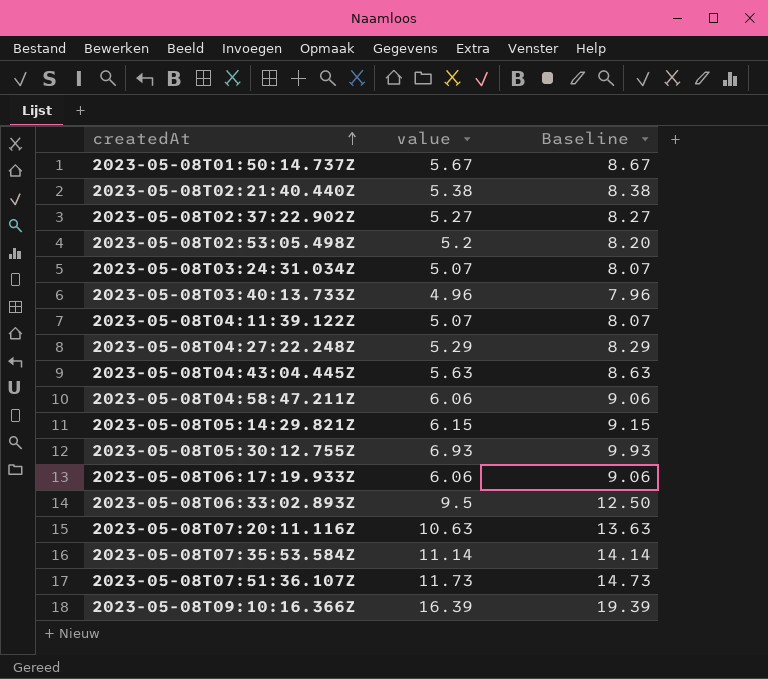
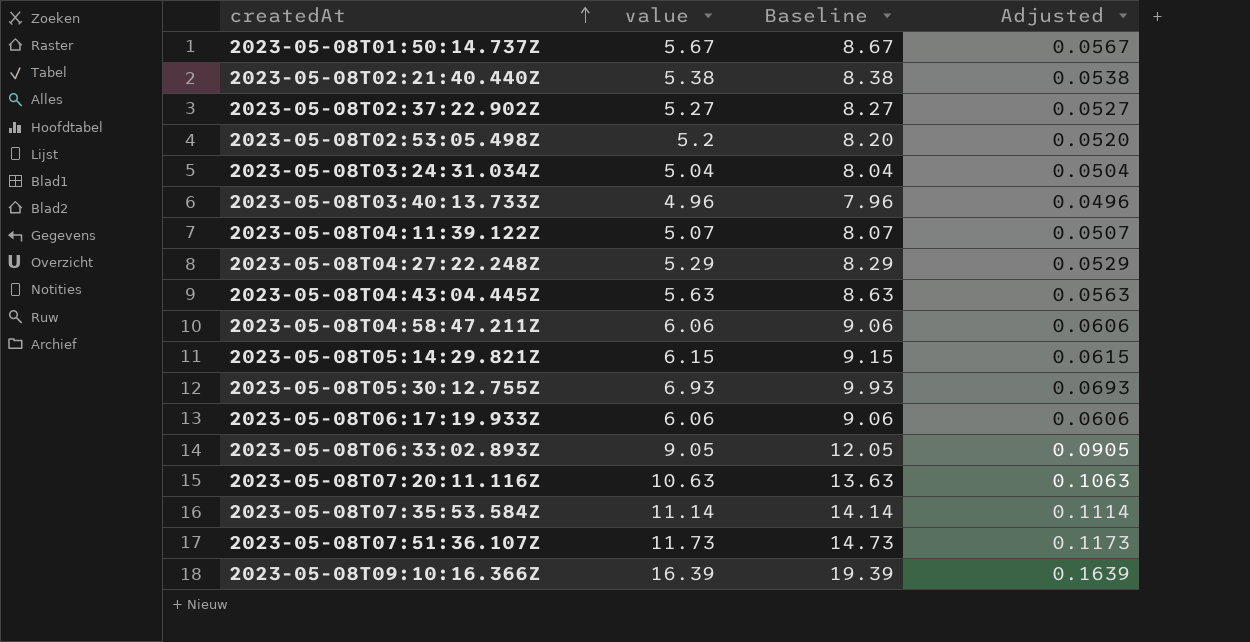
column Adjusted | formula: none -> [value] * 0.01
2023-05-08T03:24:31.034Z | value: 5.07 -> 5.04
2023-05-08T03:24:31.034Z | Baseline: 8.07 -> 8.04
2023-05-08T06:33:02.893Z | value: 9.5 -> 9.05
2023-05-08T06:33:02.893Z | Baseline: 12.50 -> 12.05

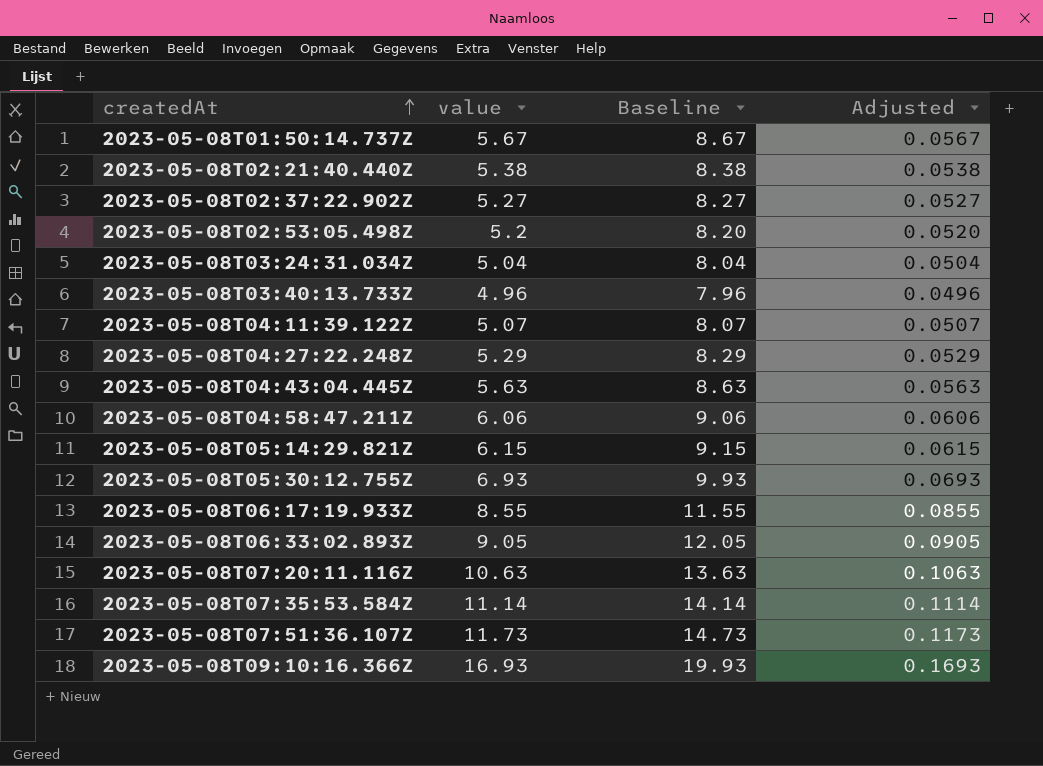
2023-05-08T06:17:19.933Z | value: 6.06 -> 8.55
2023-05-08T06:17:19.933Z | Baseline: 9.06 -> 11.55
2023-05-08T06:17:19.933Z | Adjusted: 0.0606 -> 0.0855
2023-05-08T09:10:16.366Z | value: 16.39 -> 16.93
2023-05-08T09:10:16.366Z | Baseline: 19.39 -> 19.93
2023-05-08T09:10:16.366Z | Adjusted: 0.1639 -> 0.1693

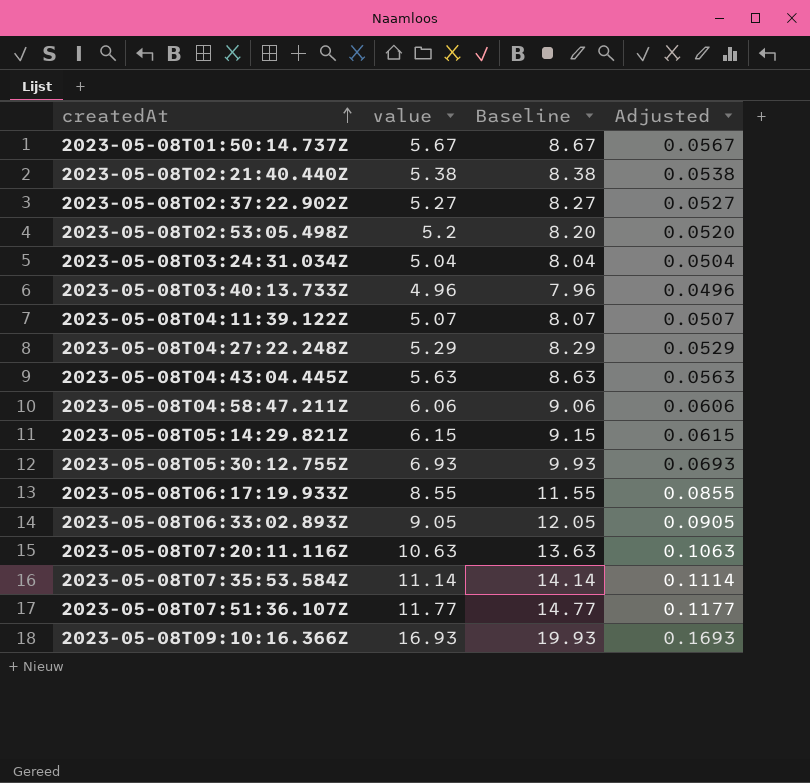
2023-05-08T07:51:36.107Z | value: 11.73 -> 11.77
2023-05-08T07:51:36.107Z | Baseline: 14.73 -> 14.77
2023-05-08T07:51:36.107Z | Adjusted: 0.1173 -> 0.1177

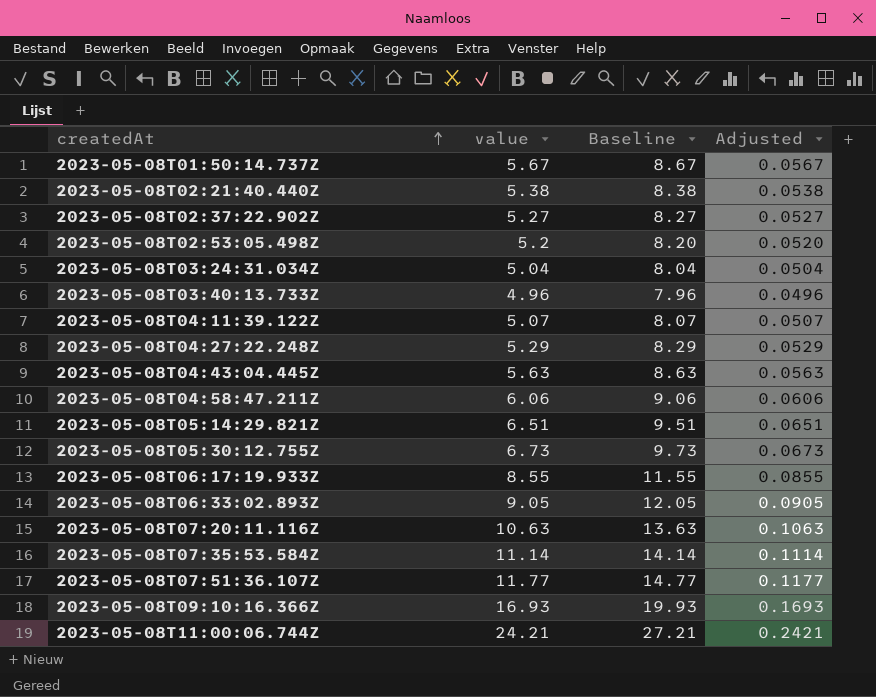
2023-05-08T05:14:29.821Z | value: 6.15 -> 6.51
2023-05-08T05:14:29.821Z | Baseline: 9.15 -> 9.51
2023-05-08T05:14:29.821Z | Adjusted: 0.0615 -> 0.0651
2023-05-08T05:30:12.755Z | value: 6.93 -> 6.73
2023-05-08T05:30:12.755Z | Baseline: 9.93 -> 9.73
2023-05-08T05:30:12.755Z | Adjusted: 0.0693 -> 0.0673
row 2023-05-08T11:00:06.744Z: none -> 24.21 | 27.21 | 0.2421

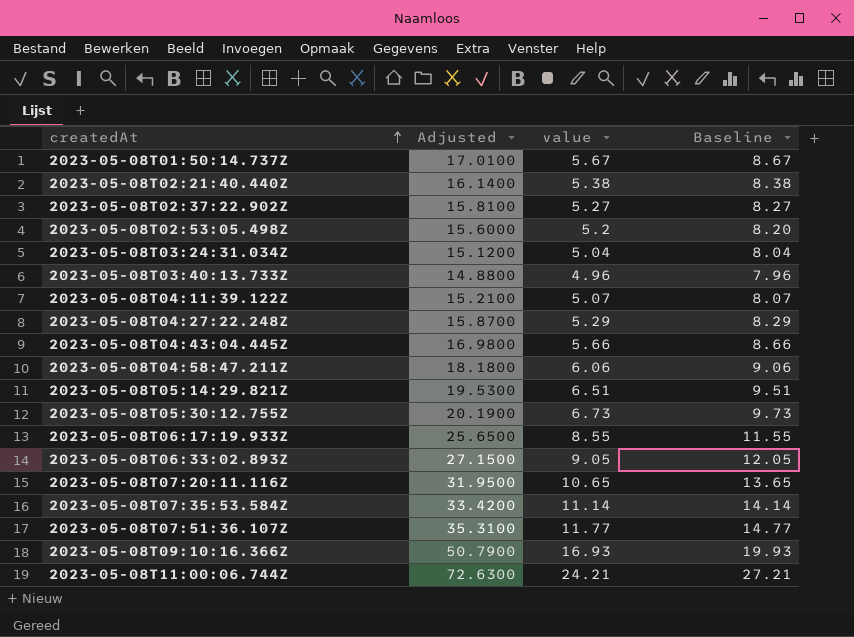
column Adjusted | formula: [value] * 0.01 -> [value] * 3
column Adjusted | position: 4 -> 2
2023-05-08T04:43:04.445Z | value: 5.63 -> 5.66
2023-05-08T04:43:04.445Z | Baseline: 8.63 -> 8.66
2023-05-08T07:20:11.116Z | value: 10.63 -> 10.65
2023-05-08T07:20:11.116Z | Baseline: 13.63 -> 13.65

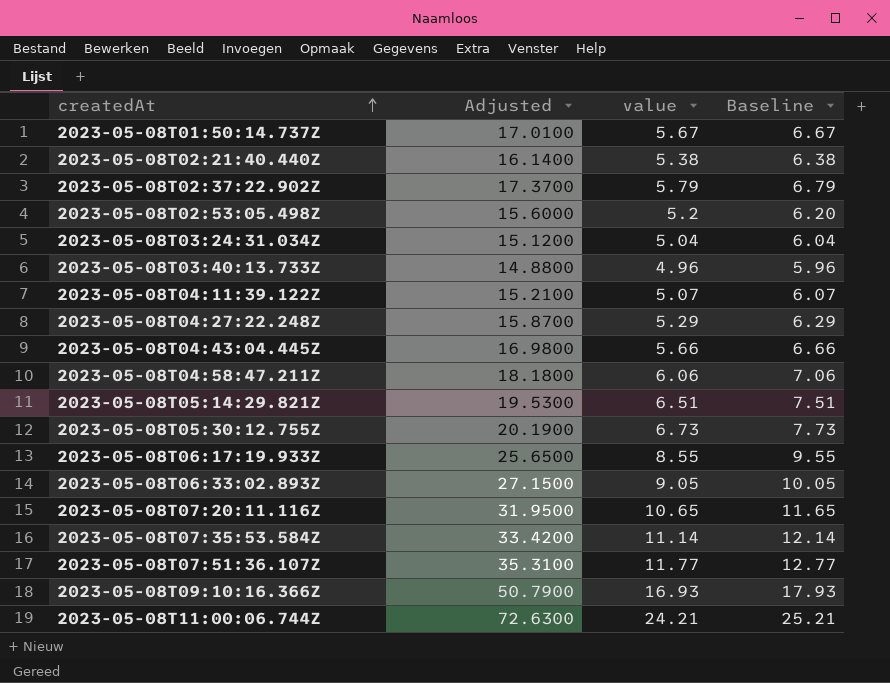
column Baseline | formula: [value] + 3 -> [value] + 1
2023-05-08T02:37:22.902Z | Adjusted: 15.8100 -> 17.3700
2023-05-08T02:37:22.902Z | value: 5.27 -> 5.79

